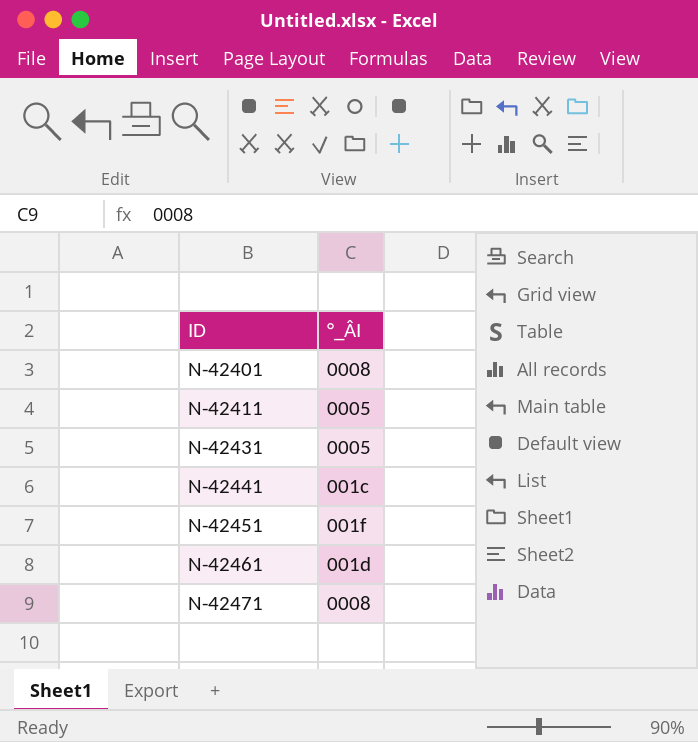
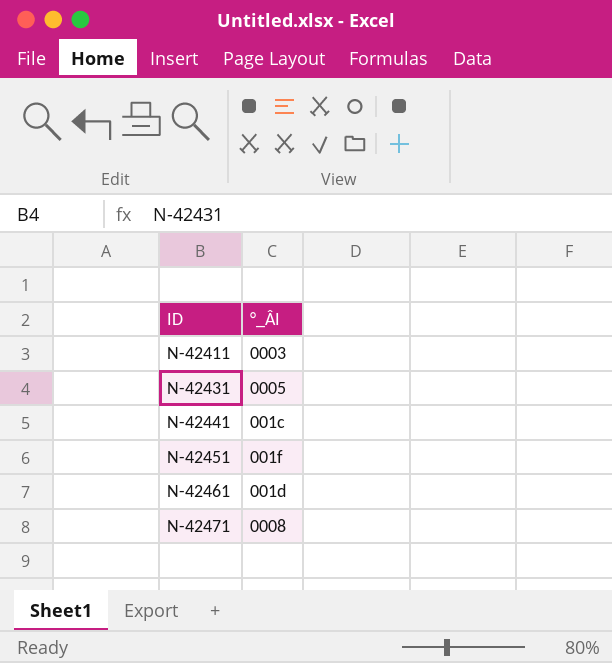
row N-42401: 0008 -> none
N-42411 | °_ÂI: 0005 -> 0003

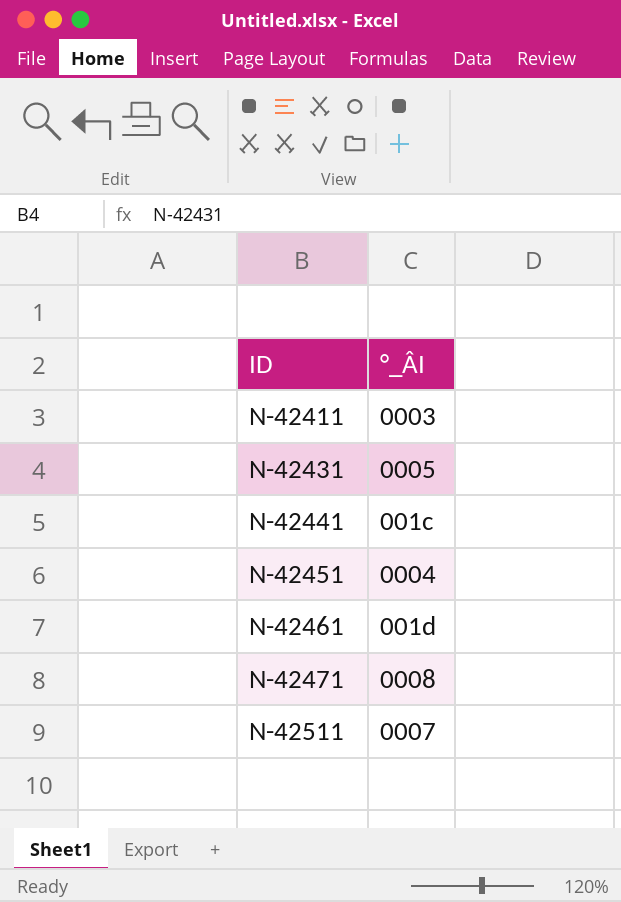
N-42451 | °_ÂI: 001f -> 0004
row N-42511: none -> 0007

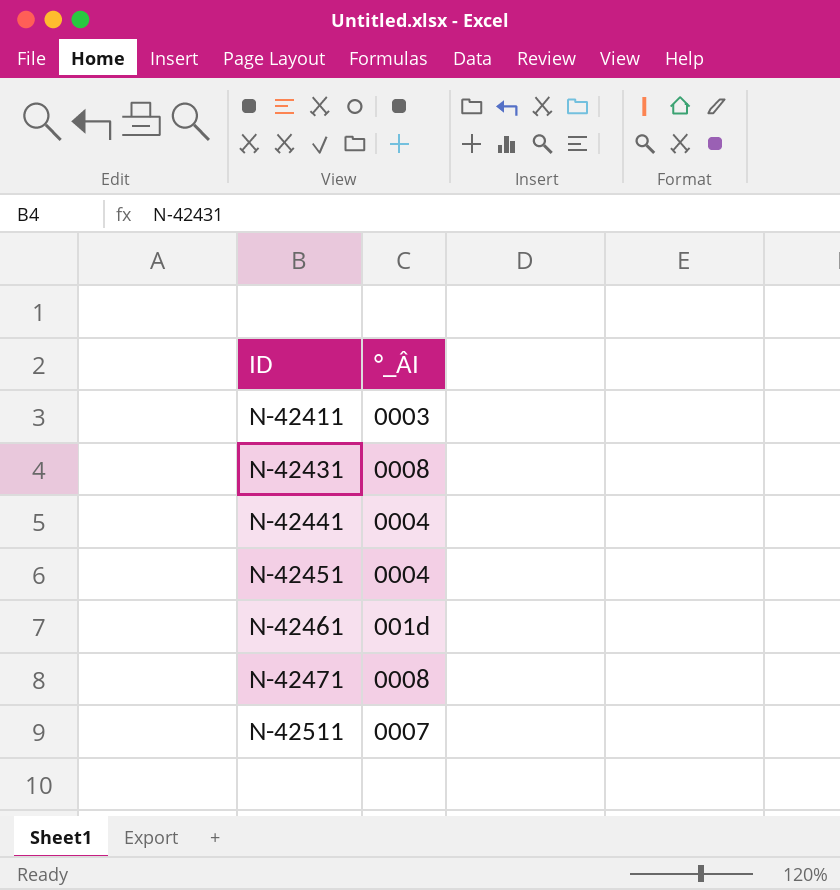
N-42431 | °_ÂI: 0005 -> 0008
N-42441 | °_ÂI: 001c -> 0004

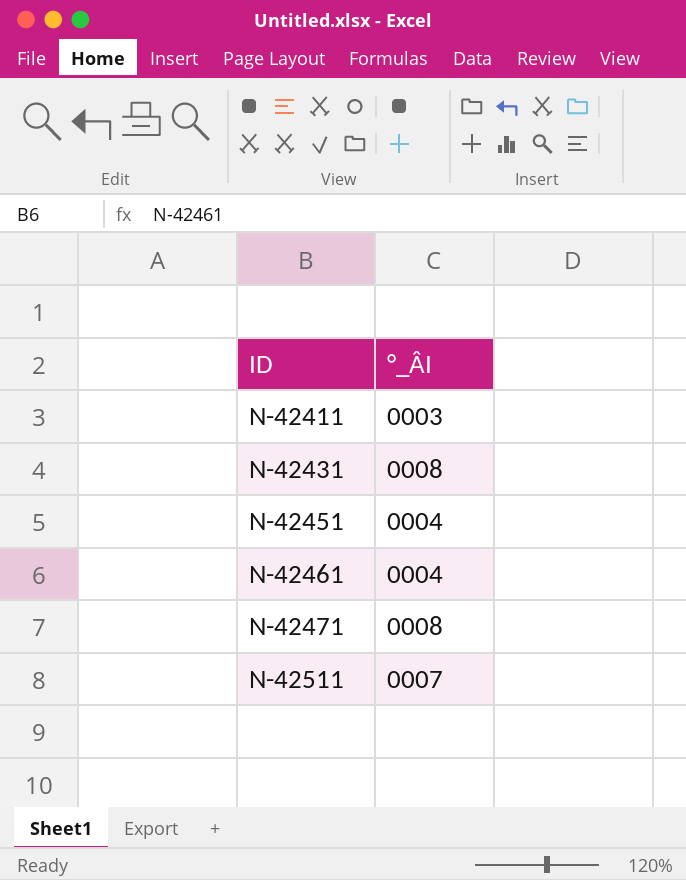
row N-42441: 0004 -> none
N-42461 | °_ÂI: 001d -> 0004

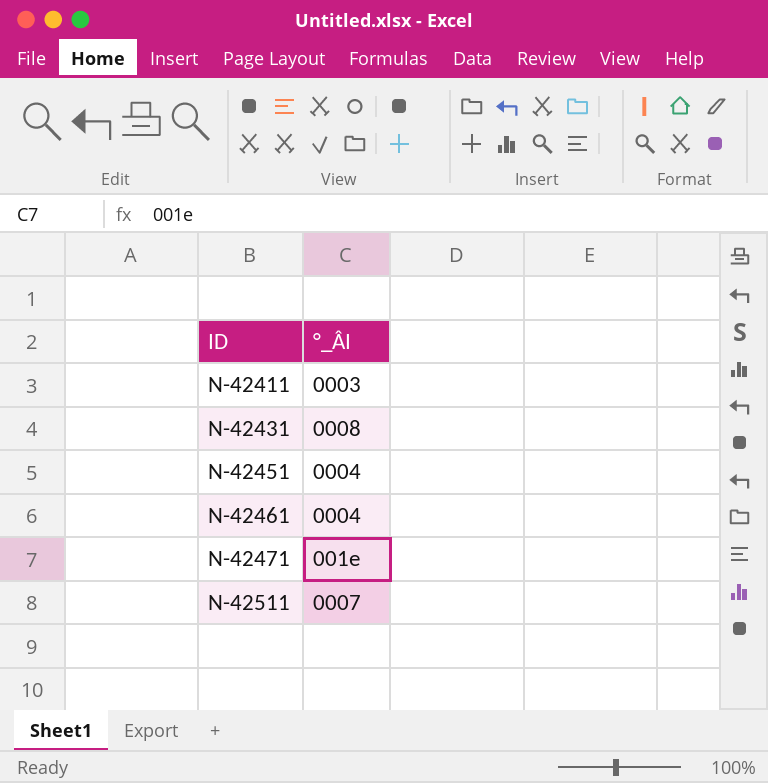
N-42471 | °_ÂI: 0008 -> 001e

